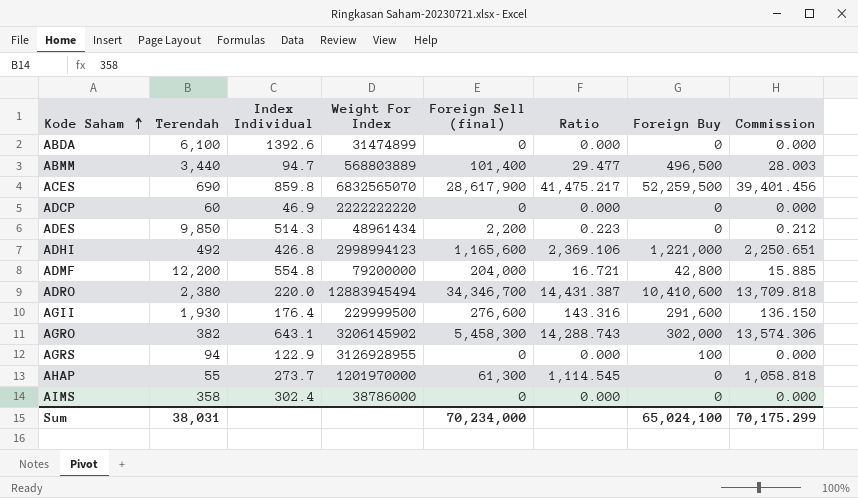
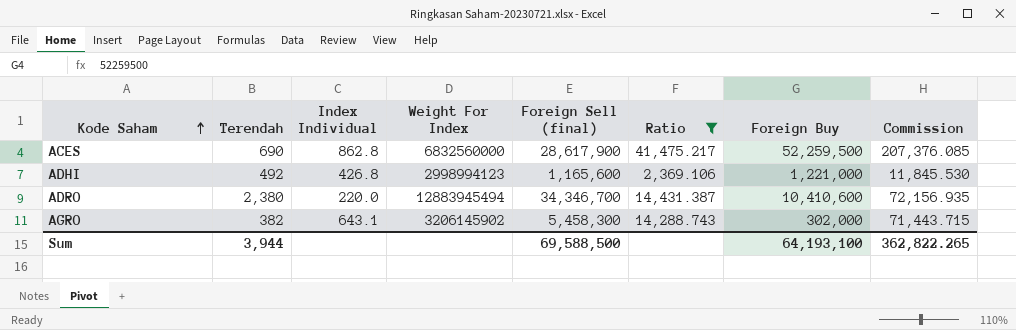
filter: none -> Ratio >= 2,369.106
column Commission | formula: [Ratio] * 0.95 -> [Ratio] * 5
ACES | Index Individual: 859.8 -> 862.8
ACES | Weight For Index: 6832565070 -> 6832560000
Sum | Terendah: 38,031 -> 3,944
Sum | Foreign Sell (final): 70,234,000 -> 69,588,500
Sum | Foreign Buy: 65,024,100 -> 64,193,100
Sum | Commission: 70,175.299 -> 362,822.265

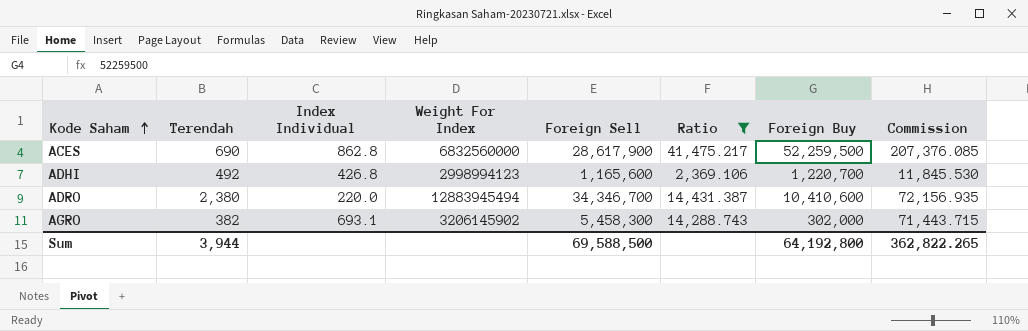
column name: Foreign Sell (final) -> Foreign Sell
ADHI | Foreign Buy: 1,221,000 -> 1,220,700
AGRO | Index Individual: 643.1 -> 693.1
Sum | Foreign Buy: 64,193,100 -> 64,192,800

